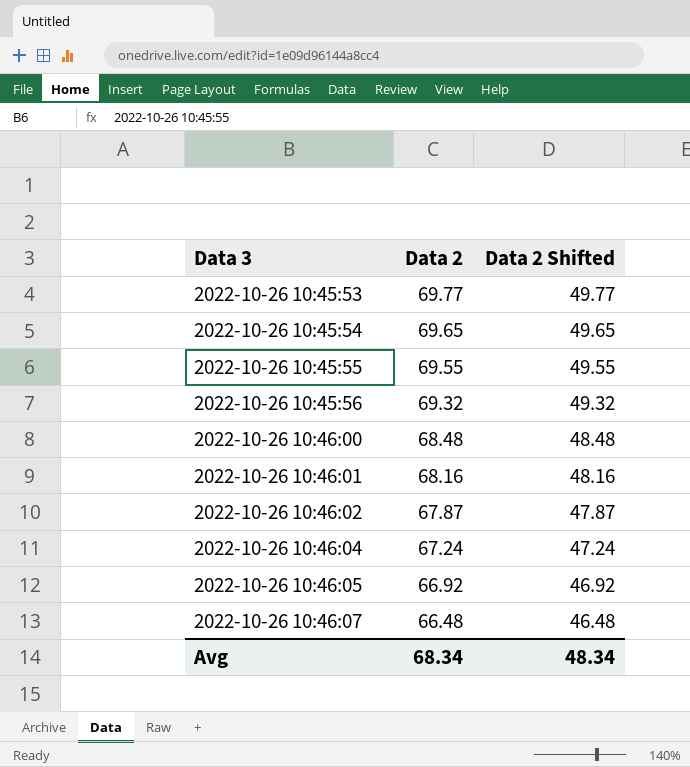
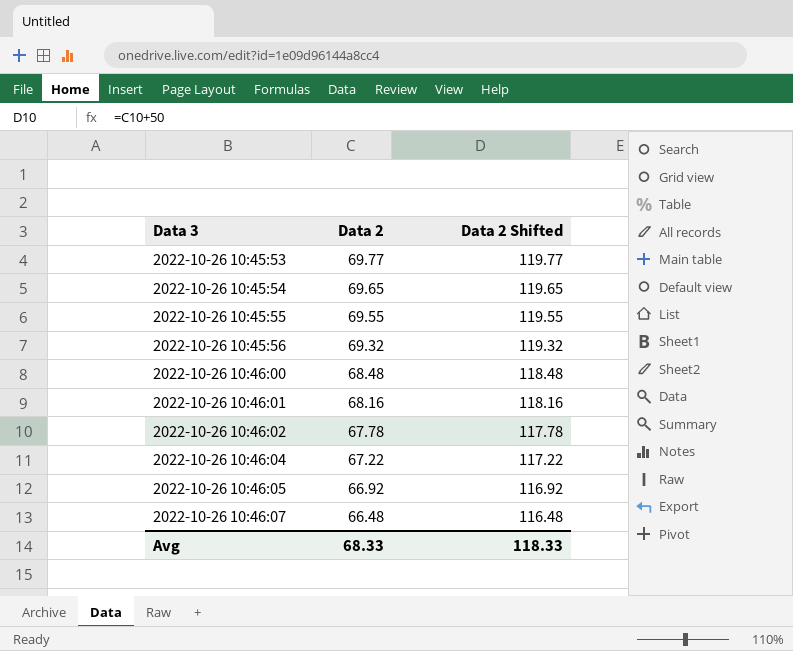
column Data 2 Shifted | formula: [Data 2] - 20 -> [Data 2] + 50
2022-10-26 10:46:02 | Data 2: 67.87 -> 67.78
2022-10-26 10:46:04 | Data 2: 67.24 -> 67.22
Avg | Data 2: 68.34 -> 68.33
Avg | Data 2 Shifted: 48.34 -> 118.33

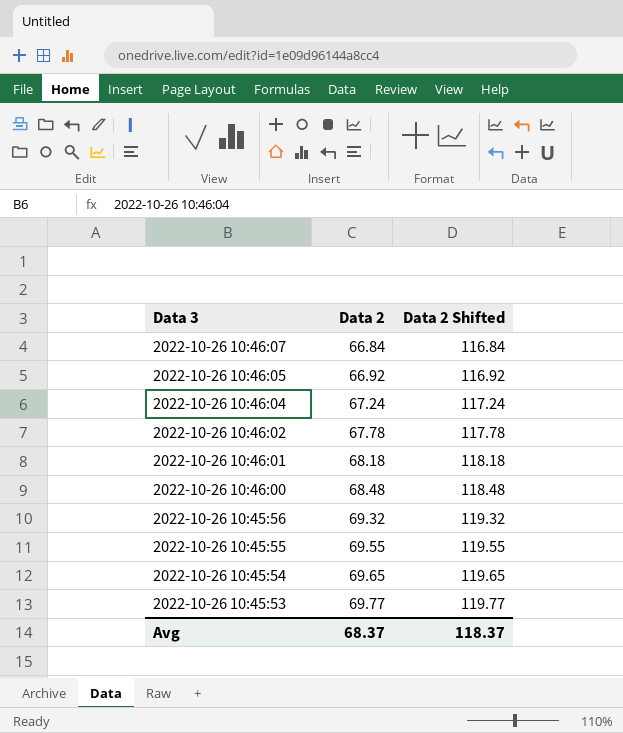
row order: Data 3 ascending -> Data 3 descending
2022-10-26 10:46:07 | Data 2: 66.48 -> 66.84
2022-10-26 10:46:07 | Data 2 Shifted: 116.48 -> 116.84
2022-10-26 10:46:04 | Data 2: 67.22 -> 67.24
2022-10-26 10:46:04 | Data 2 Shifted: 117.22 -> 117.24
2022-10-26 10:46:01 | Data 2: 68.16 -> 68.18
2022-10-26 10:46:01 | Data 2 Shifted: 118.16 -> 118.18
Avg | Data 2: 68.33 -> 68.37
Avg | Data 2 Shifted: 118.33 -> 118.37

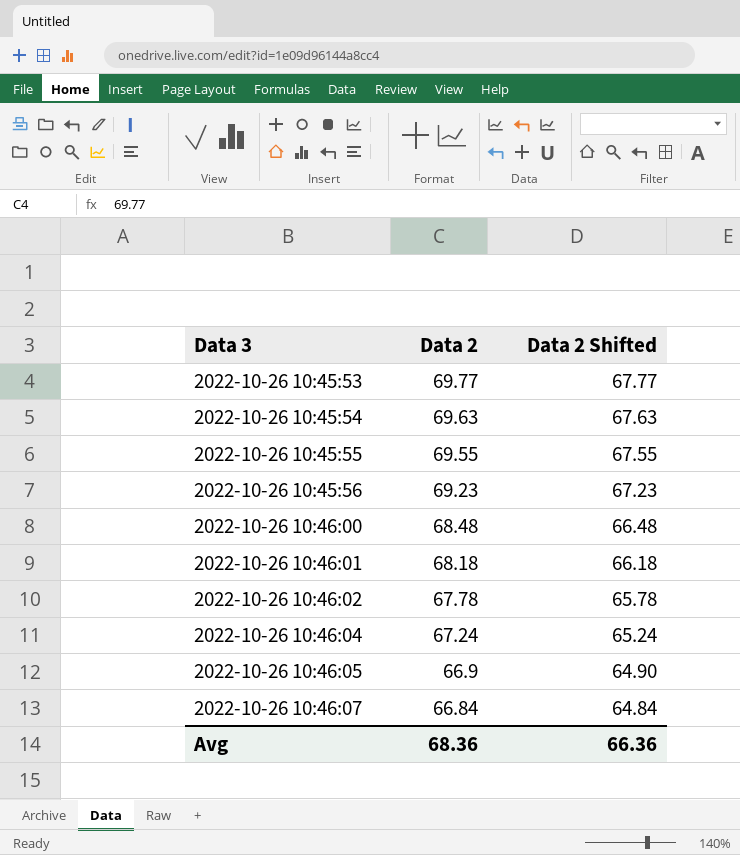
row order: Data 3 descending -> Data 3 ascending
column Data 2 Shifted | formula: [Data 2] + 50 -> [Data 2] - 2
2022-10-26 10:45:54 | Data 2: 69.65 -> 69.63
2022-10-26 10:45:56 | Data 2: 69.32 -> 69.23
2022-10-26 10:46:05 | Data 2: 66.92 -> 66.9
Avg | Data 2: 68.37 -> 68.36
Avg | Data 2 Shifted: 118.37 -> 66.36

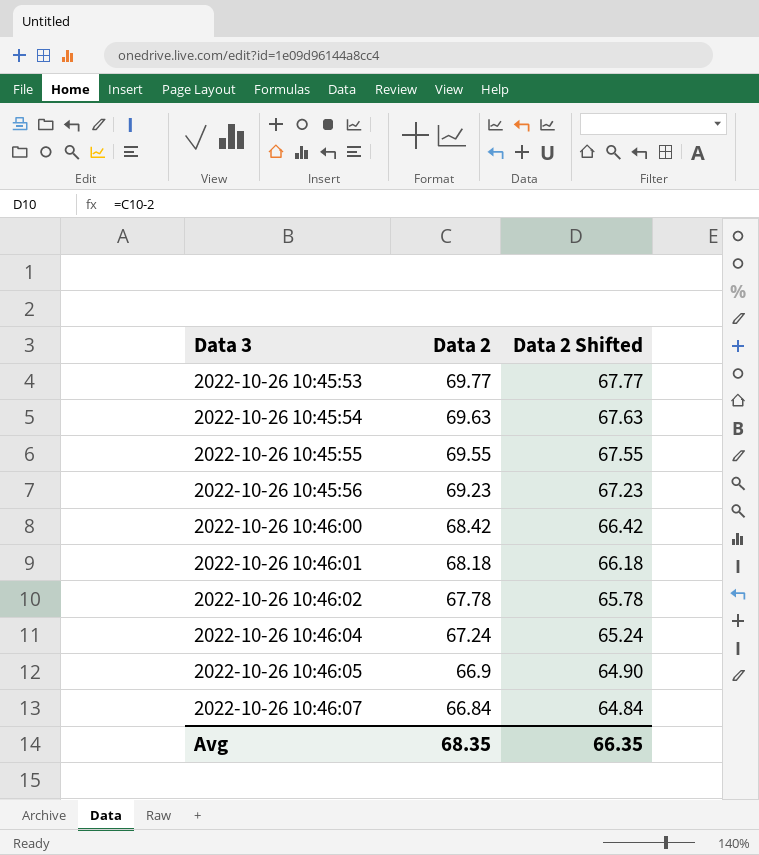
2022-10-26 10:46:00 | Data 2: 68.48 -> 68.42
2022-10-26 10:46:00 | Data 2 Shifted: 66.48 -> 66.42
Avg | Data 2: 68.36 -> 68.35
Avg | Data 2 Shifted: 66.36 -> 66.35

